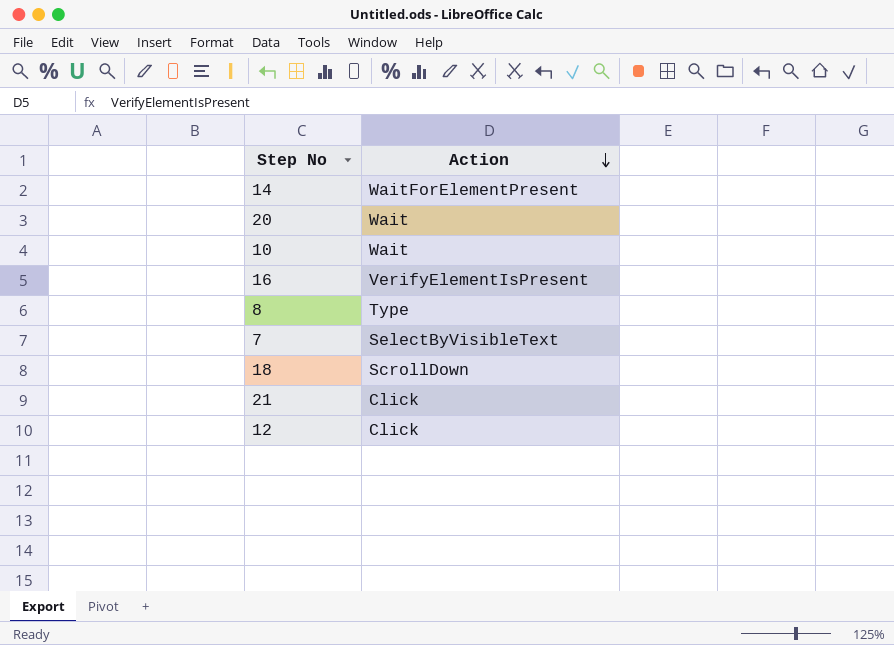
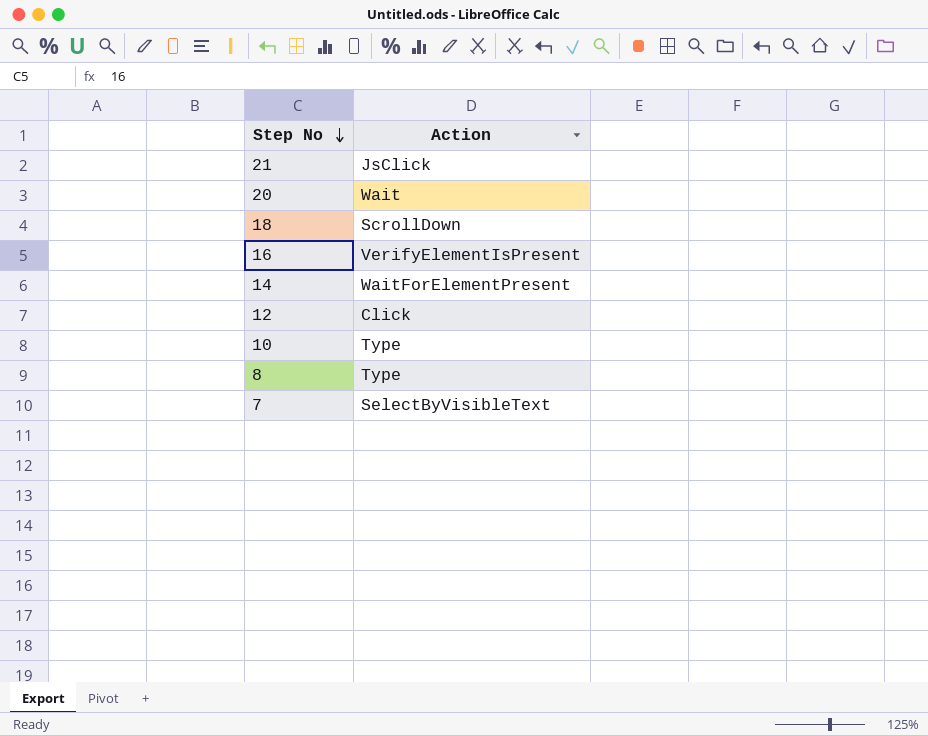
row order: Action descending -> Step No descending
21 | Action: Click -> JsClick
10 | Action: Wait -> Type

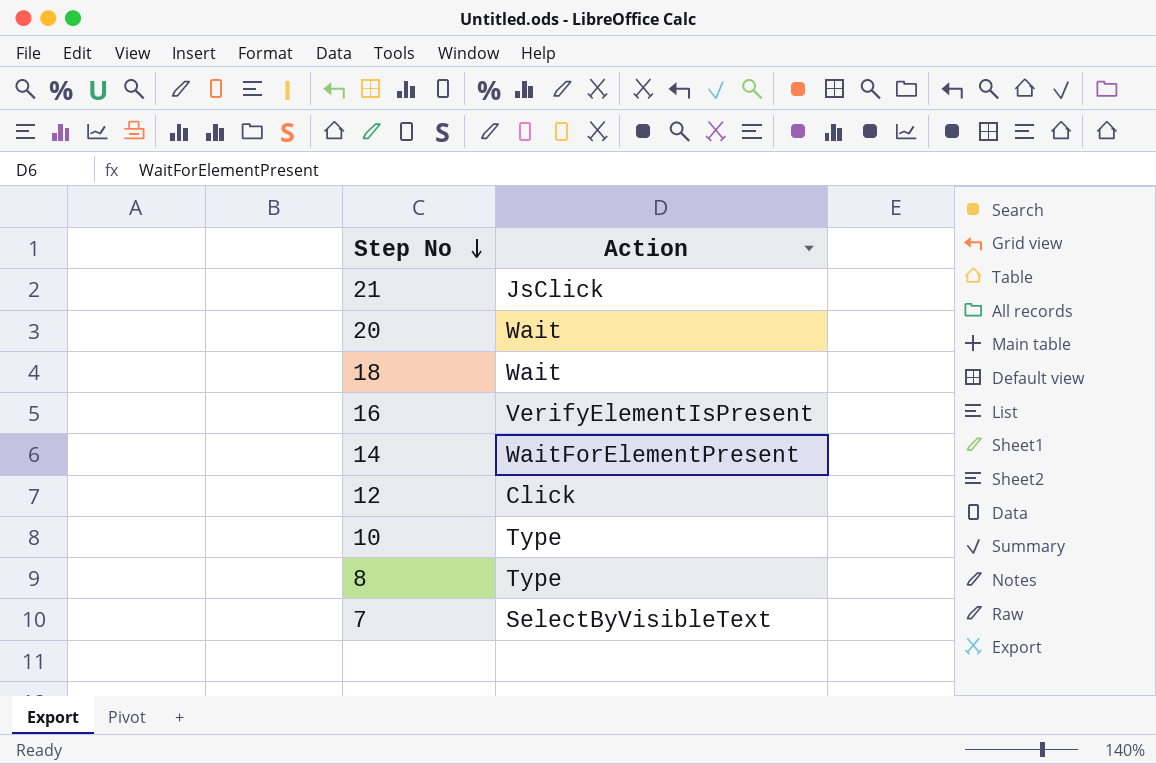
18 | Action: ScrollDown -> Wait

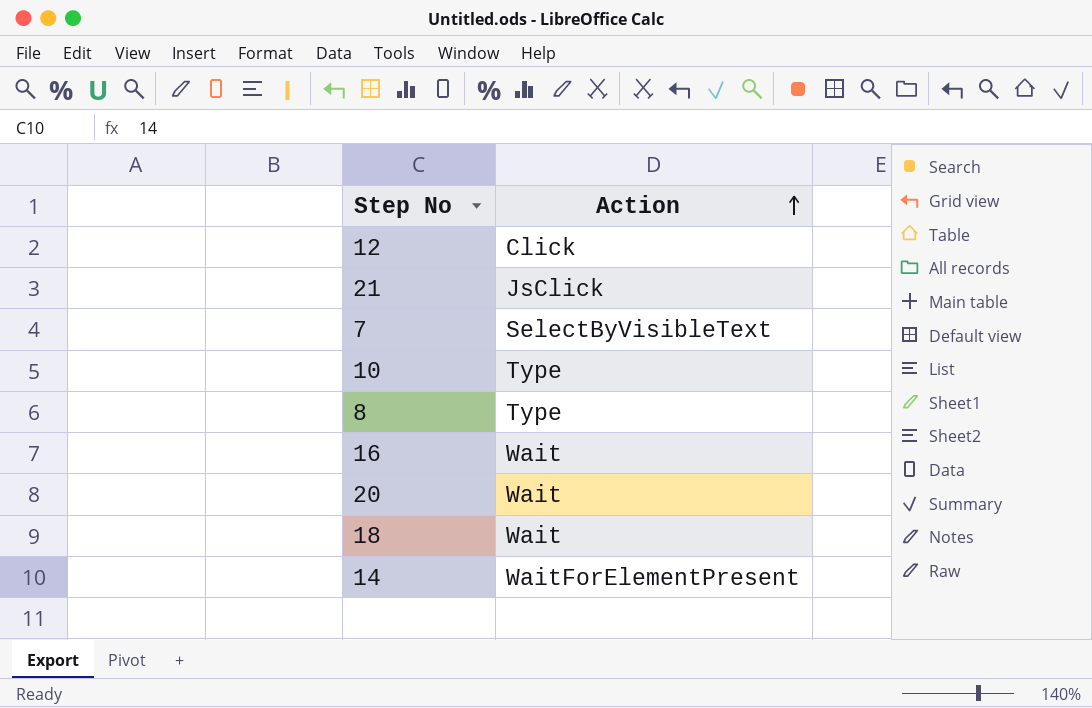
row order: Step No descending -> Action ascending
16 | Action: VerifyElementIsPresent -> Wait

